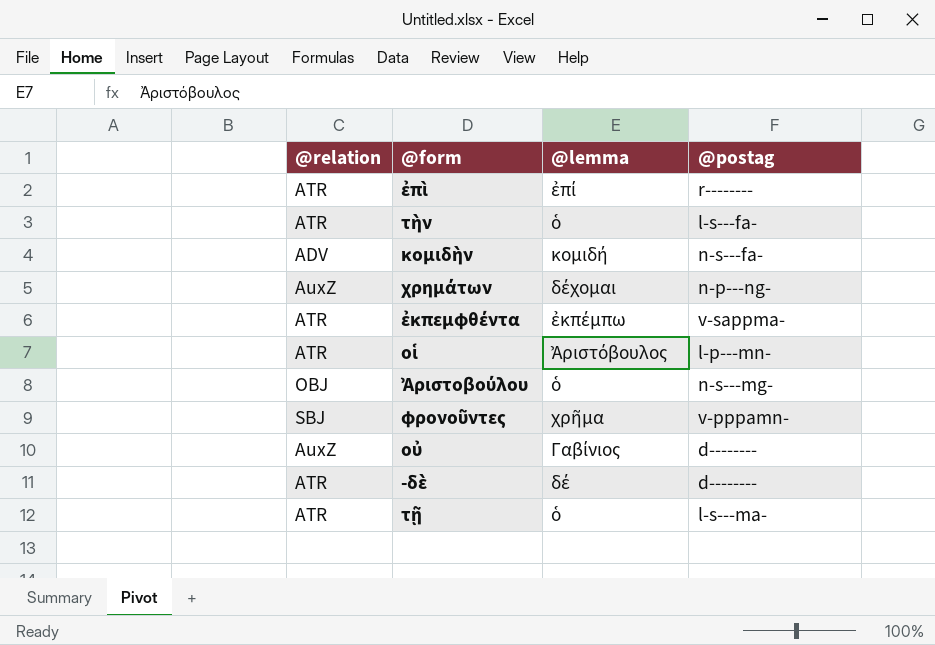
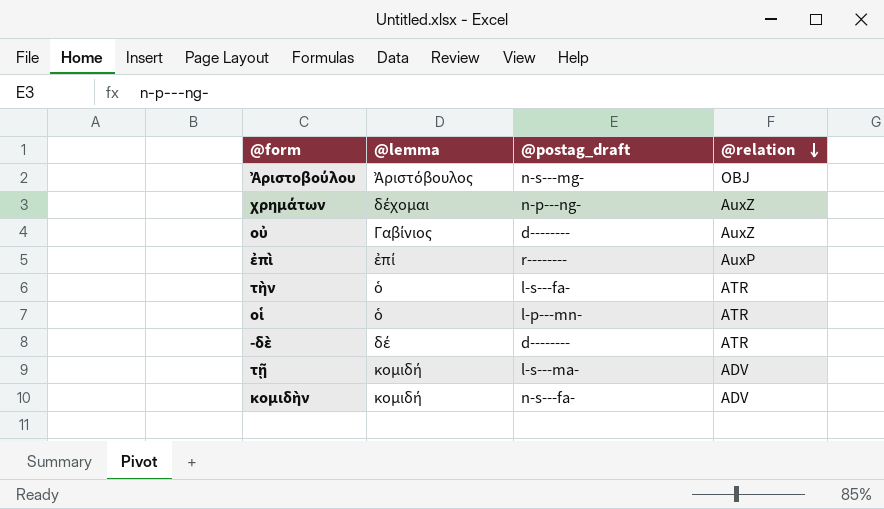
row order: none -> @relation descending
column name: @postag -> @postag_draft
column @relation | position: 1 -> 4
row ἐκπεμφθέντα: ATR | ἐκπέμπω | v-sappma- -> none
row φρονοῦντες: SBJ | χρῆμα | v-pppamn- -> none
Ἀριστοβούλου | @lemma: ὁ -> Ἀριστόβουλος
ἐπὶ | @relation: ATR -> AuxP
οἱ | @lemma: Ἀριστόβουλος -> ὁ
τῇ | @lemma: ὁ -> κομιδή
τῇ | @relation: ATR -> ADV

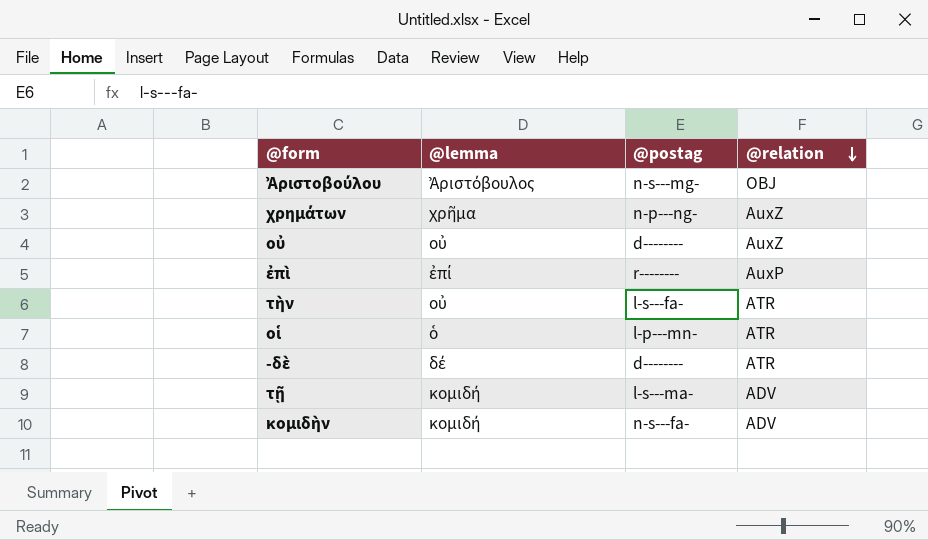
column name: @postag_draft -> @postag
χρημάτων | @lemma: δέχομαι -> χρῆμα
οὐ | @lemma: Γαβίνιος -> οὐ
τὴν | @lemma: ὁ -> οὐ

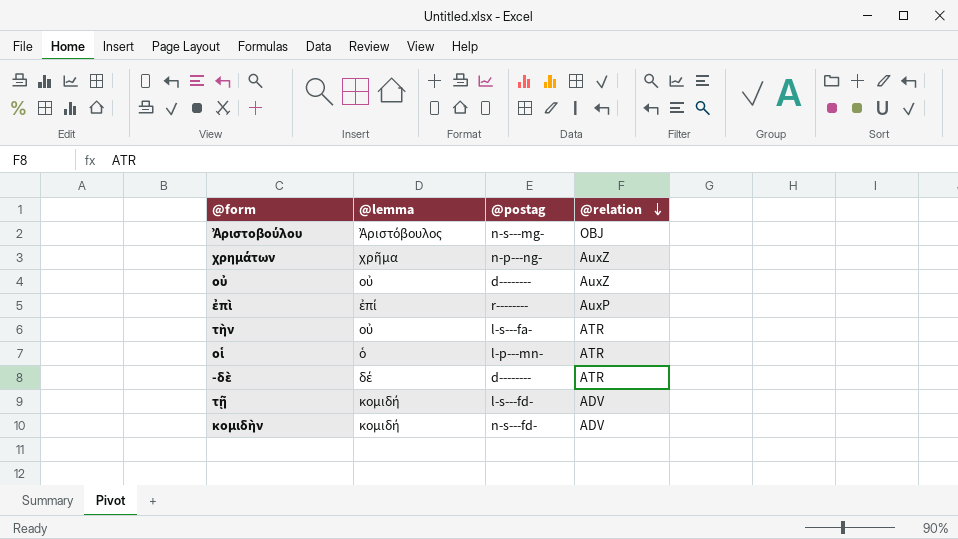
τῇ | @postag: l-s---ma- -> l-s---fd-
κομιδὴν | @postag: n-s---fa- -> n-s---fd-

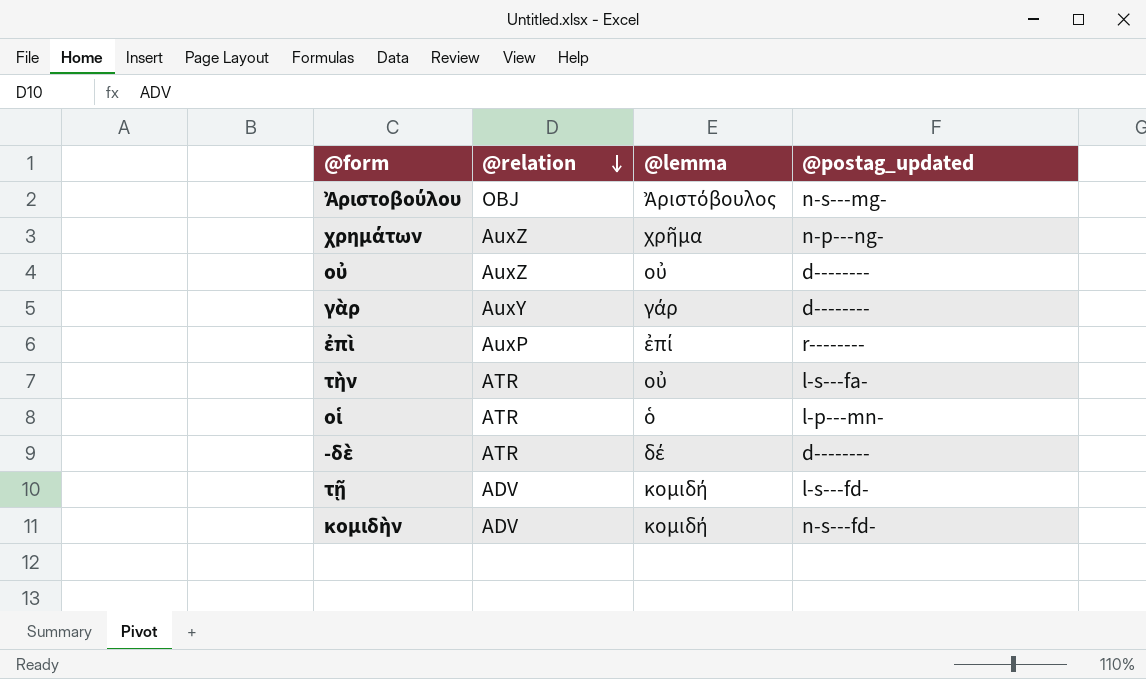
column @relation | position: 4 -> 2
column name: @postag -> @postag_updated
row γὰρ: none -> AuxY | γάρ | d--------

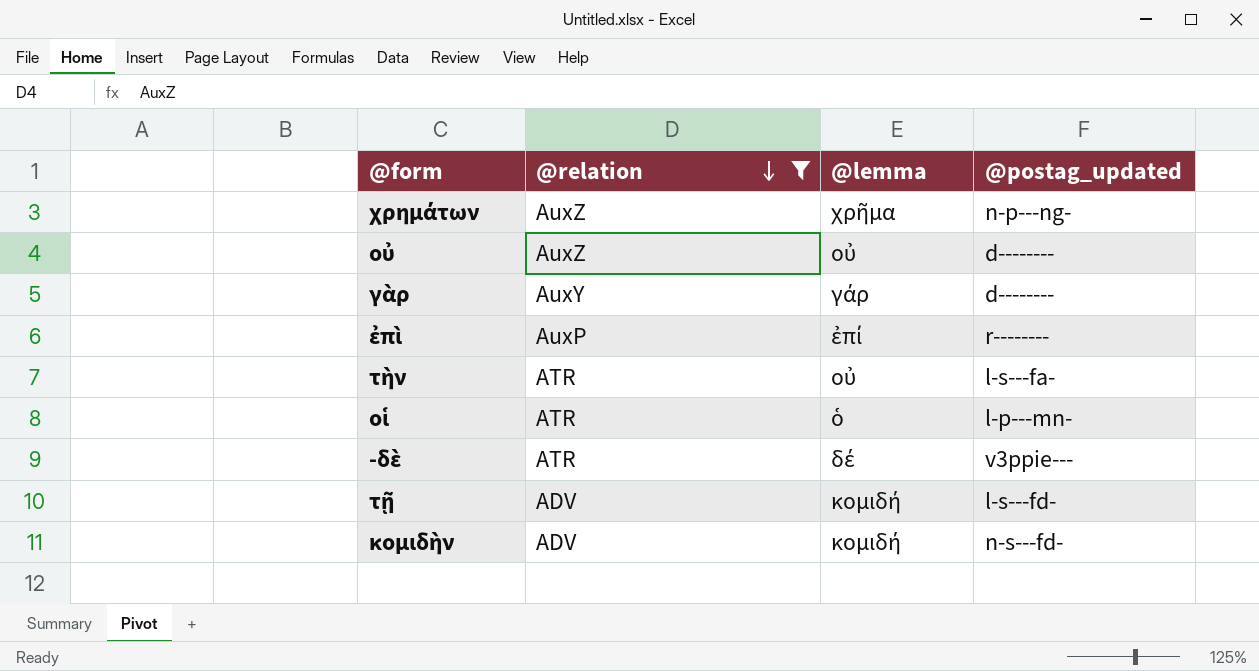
filter: none -> @relation != OBJ
-δὲ | @postag_updated: d-------- -> v3ppie---

